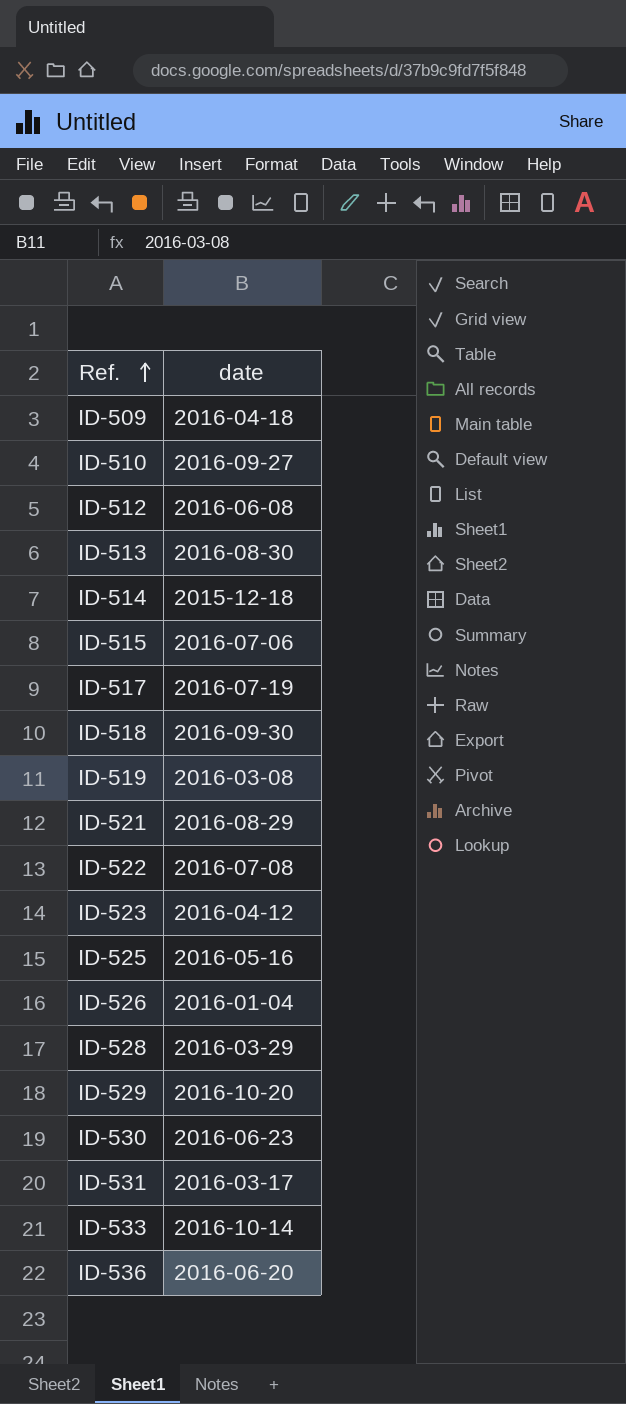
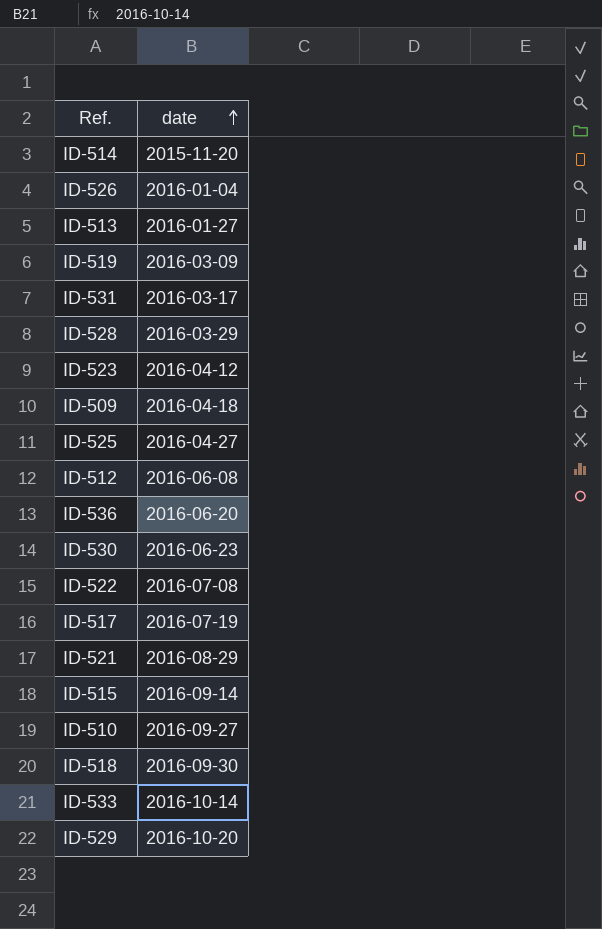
row order: Ref. ascending -> date ascending
ID-514 | date: 2015-12-18 -> 2015-11-20
ID-513 | date: 2016-08-30 -> 2016-01-27
ID-519 | date: 2016-03-08 -> 2016-03-09
ID-525 | date: 2016-05-16 -> 2016-04-27
ID-515 | date: 2016-07-06 -> 2016-09-14

